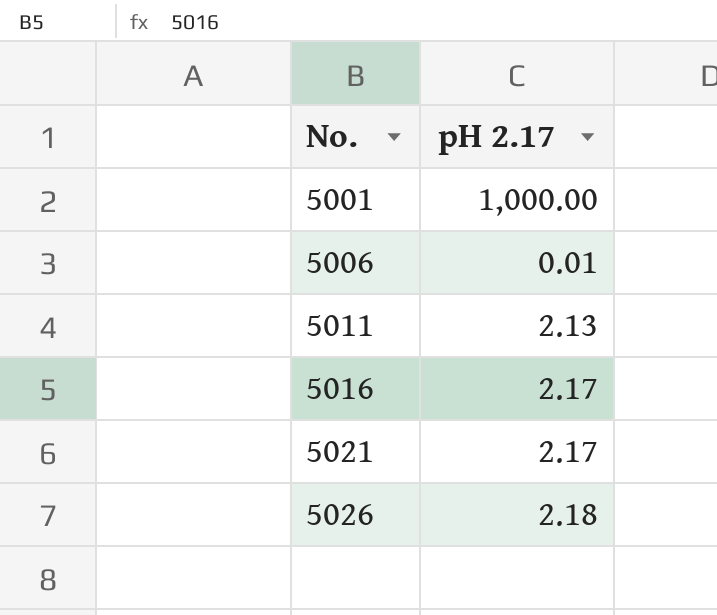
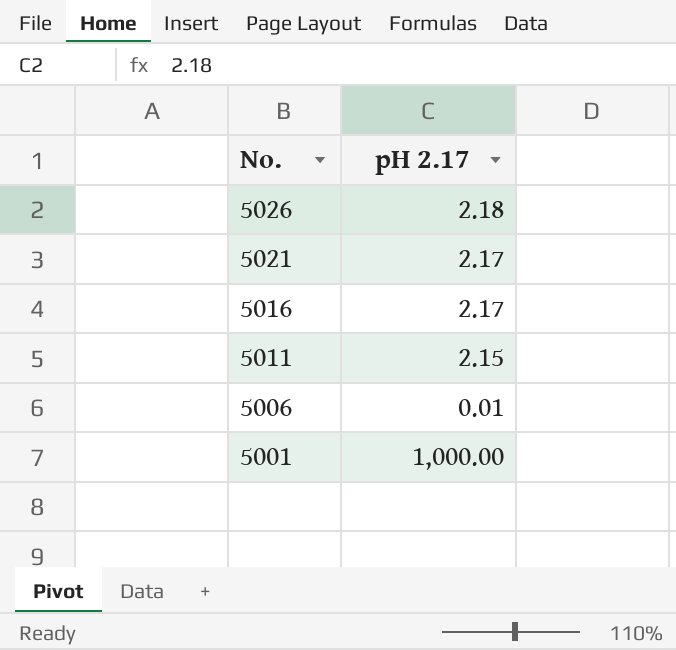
row order: No. ascending -> No. descending
5011 | pH 2.17: 2.13 -> 2.15

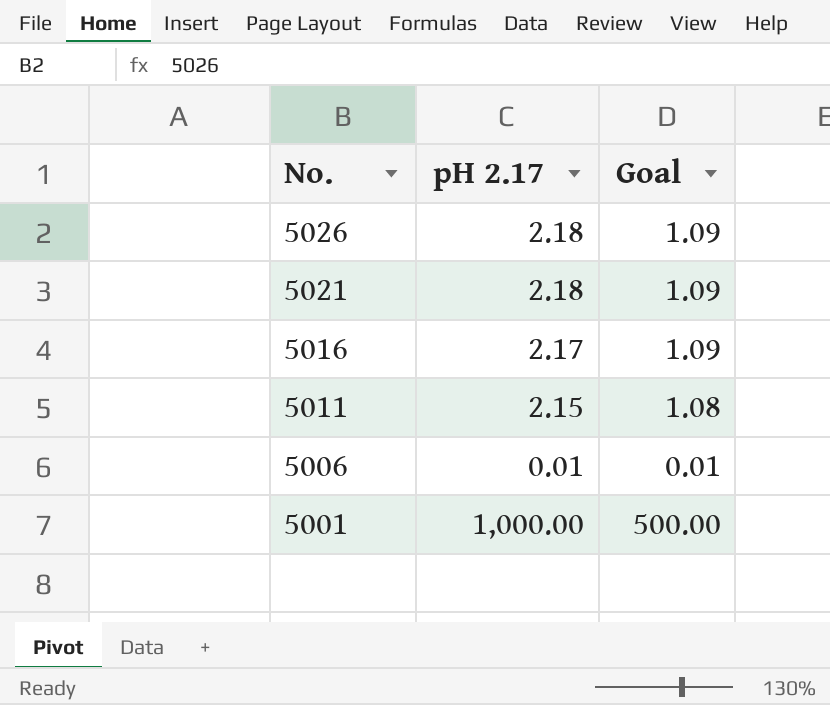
column Goal | formula: none -> [pH 2.17] * 0.5
5021 | pH 2.17: 2.17 -> 2.18

